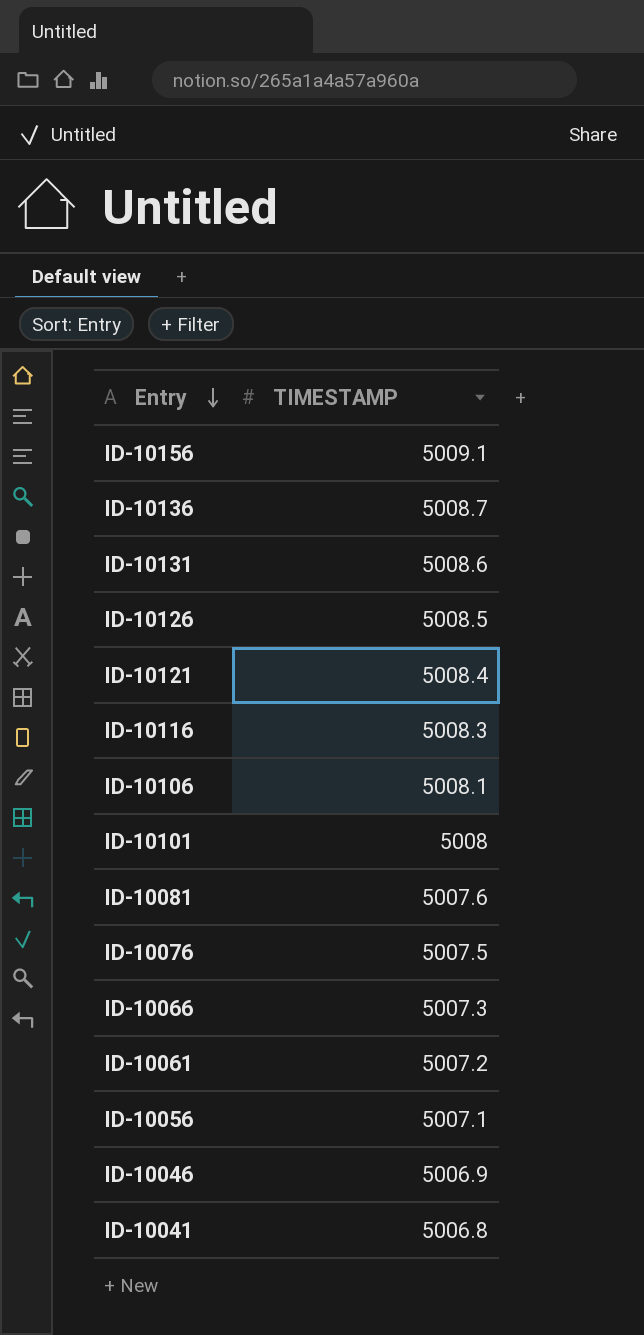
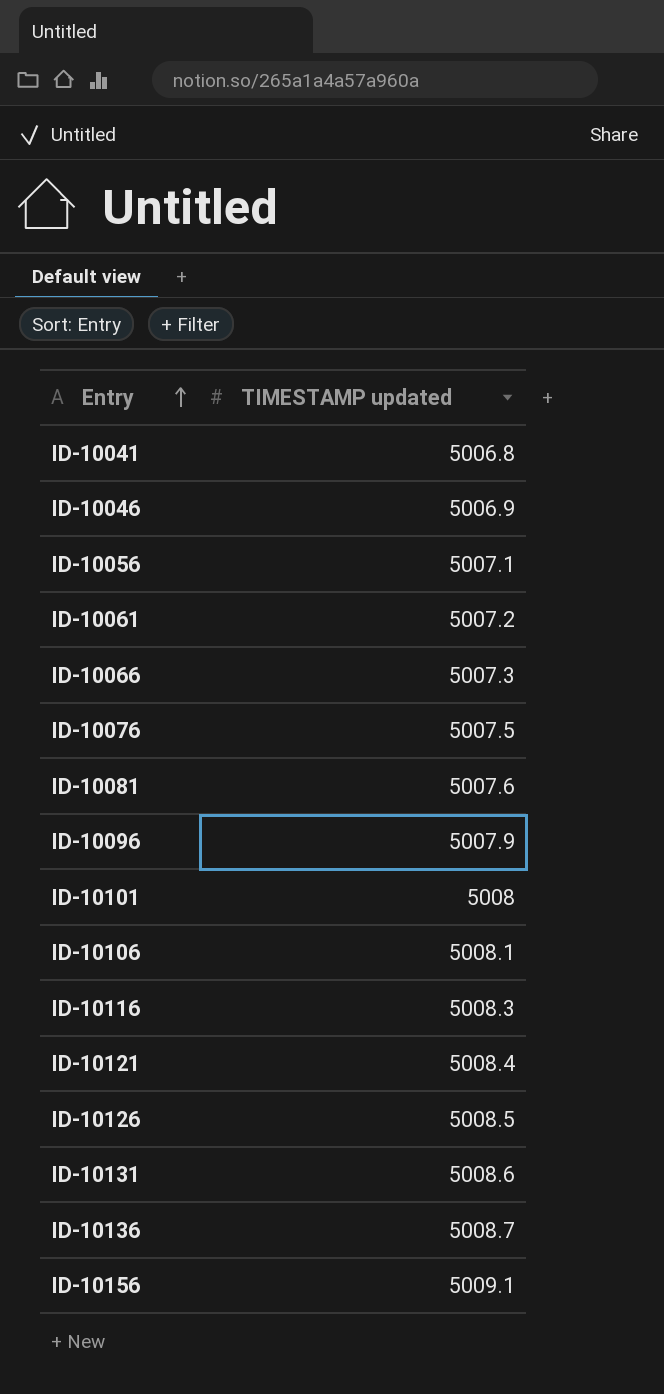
row order: Entry descending -> Entry ascending
column name: TIMESTAMP -> TIMESTAMP updated
row ID-10096: none -> 5007.9

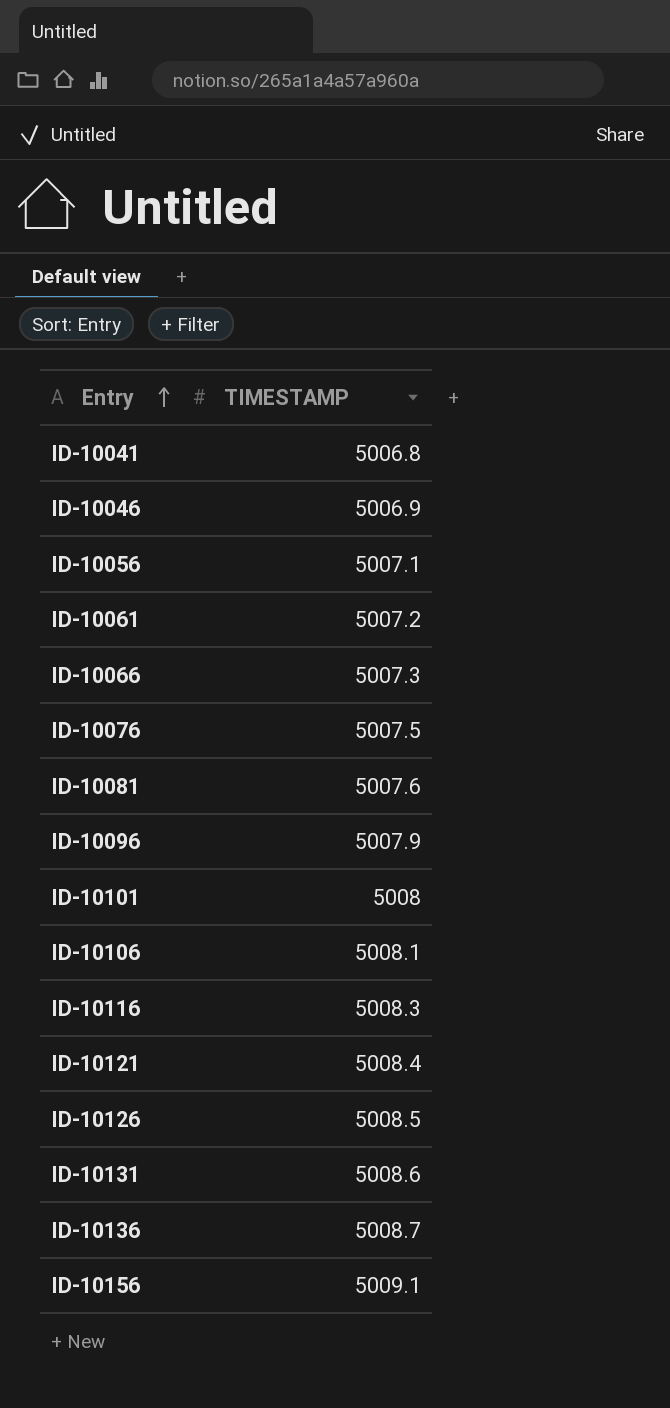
column name: TIMESTAMP updated -> TIMESTAMP

